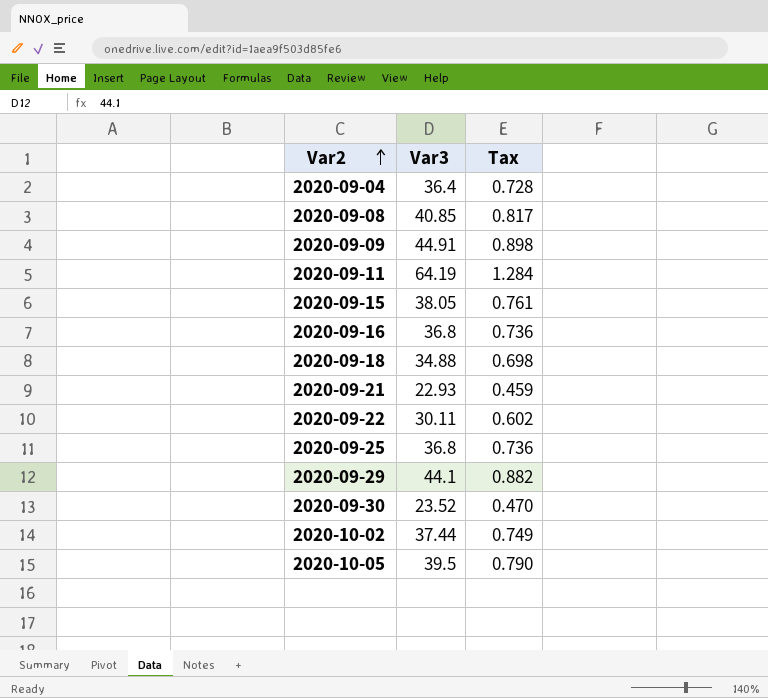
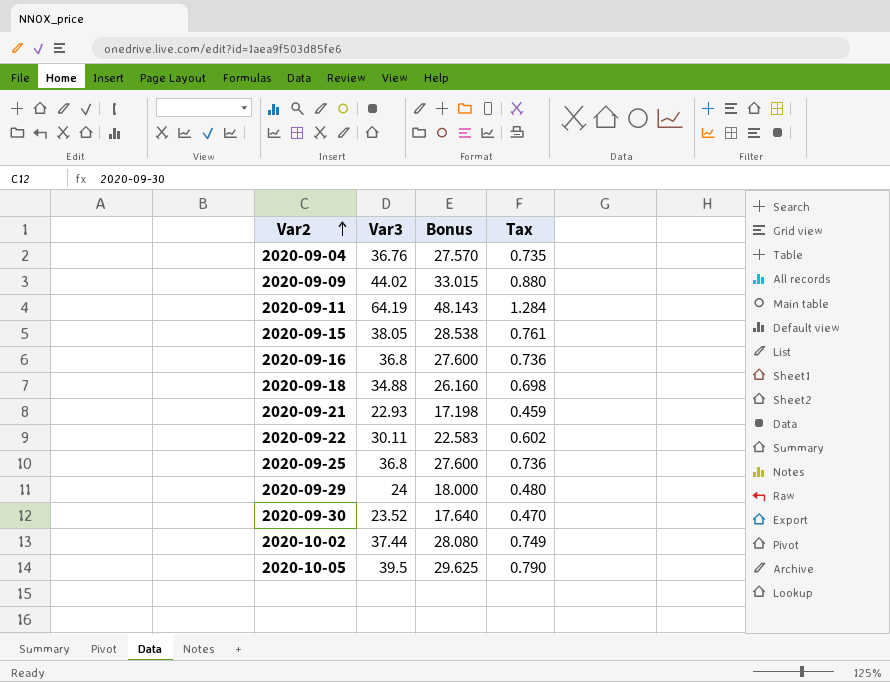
column Bonus | formula: none -> [Var3] * 0.75
row 2020-09-08: 40.85 | 0.817 -> none
2020-09-04 | Var3: 36.4 -> 36.76
2020-09-04 | Tax: 0.728 -> 0.735
2020-09-09 | Var3: 44.91 -> 44.02
2020-09-09 | Tax: 0.898 -> 0.880
2020-09-29 | Var3: 44.1 -> 24
2020-09-29 | Tax: 0.882 -> 0.480

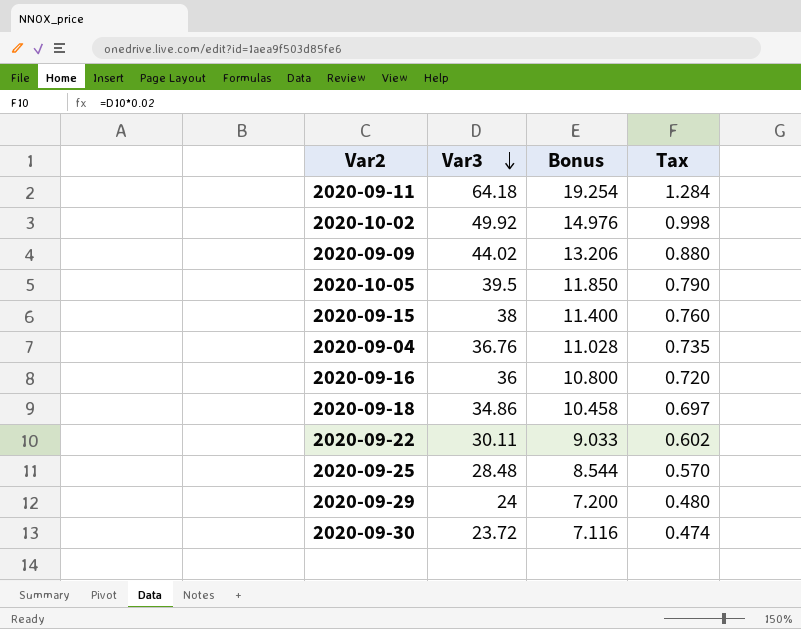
row order: Var2 ascending -> Var3 descending
column Bonus | formula: [Var3] * 0.75 -> [Var3] * 0.3
row 2020-09-21: 22.93 | 17.198 | 0.459 -> none
2020-09-11 | Var3: 64.19 -> 64.18
2020-10-02 | Var3: 37.44 -> 49.92
2020-10-02 | Tax: 0.749 -> 0.998
2020-09-15 | Var3: 38.05 -> 38
2020-09-15 | Tax: 0.761 -> 0.760
2020-09-16 | Var3: 36.8 -> 36
2020-09-16 | Tax: 0.736 -> 0.720
2020-09-18 | Var3: 34.88 -> 34.86
2020-09-18 | Tax: 0.698 -> 0.697
2020-09-25 | Var3: 36.8 -> 28.48
2020-09-25 | Tax: 0.736 -> 0.570
2020-09-30 | Var3: 23.52 -> 23.72
2020-09-30 | Tax: 0.470 -> 0.474

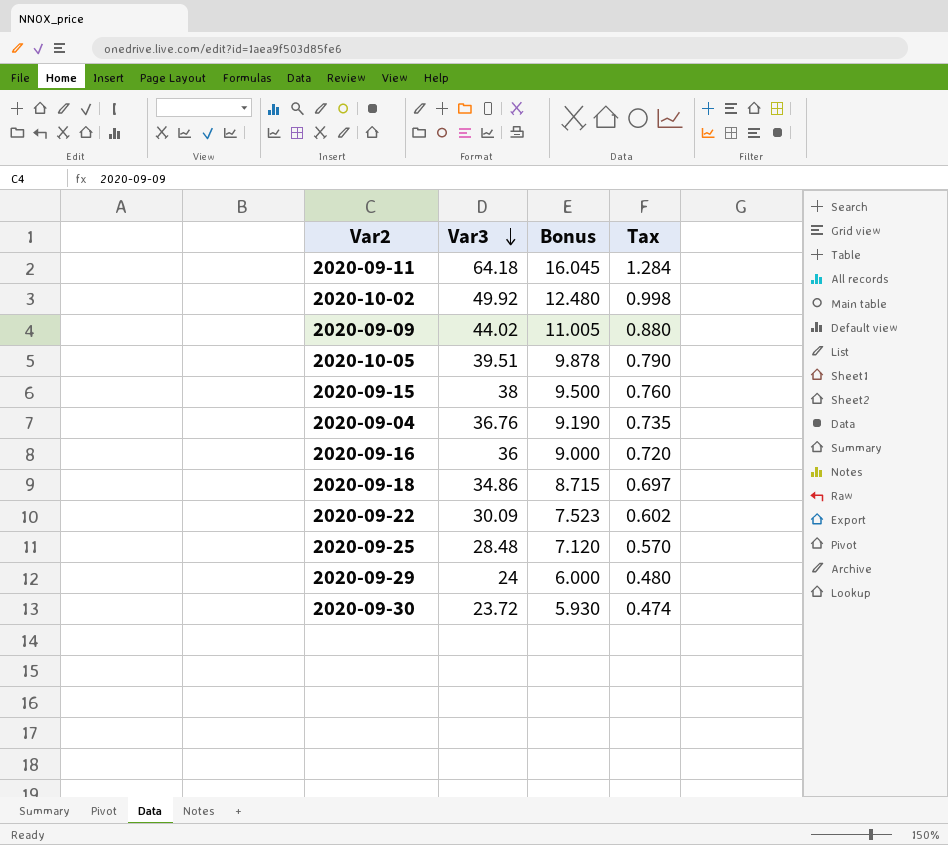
column Bonus | formula: [Var3] * 0.3 -> [Var3] * 0.25
2020-10-05 | Var3: 39.5 -> 39.51
2020-09-22 | Var3: 30.11 -> 30.09

